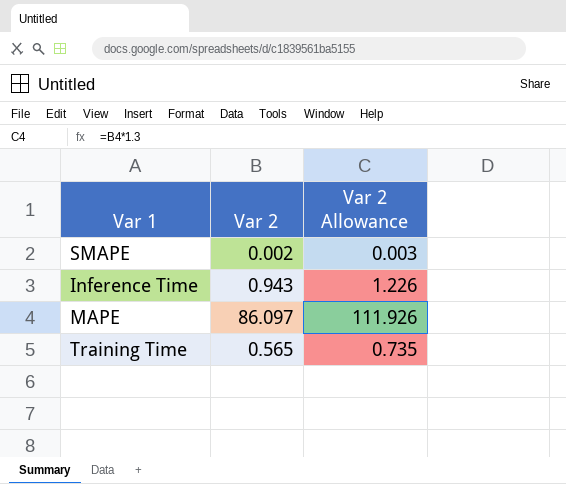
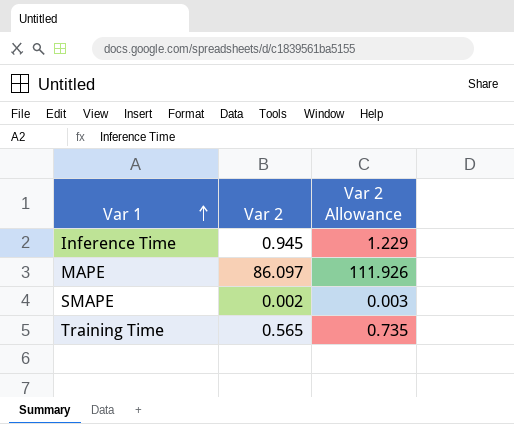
row order: none -> Var 1 ascending
Inference Time | Var 2: 0.943 -> 0.945
Inference Time | Var 2 Allowance: 1.226 -> 1.229

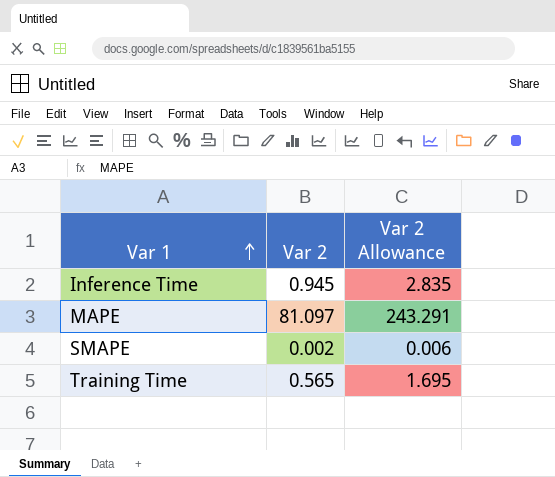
column Var 2 Allowance | formula: [Var 2] * 1.3 -> [Var 2] * 3
MAPE | Var 2: 86.097 -> 81.097

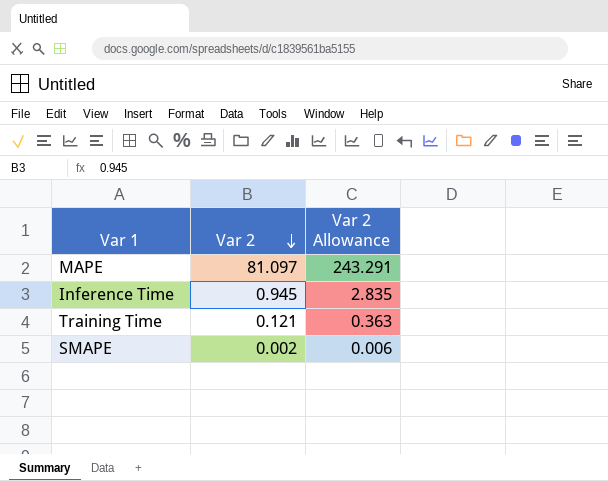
row order: Var 1 ascending -> Var 2 descending
Training Time | Var 2: 0.565 -> 0.121
Training Time | Var 2 Allowance: 1.695 -> 0.363

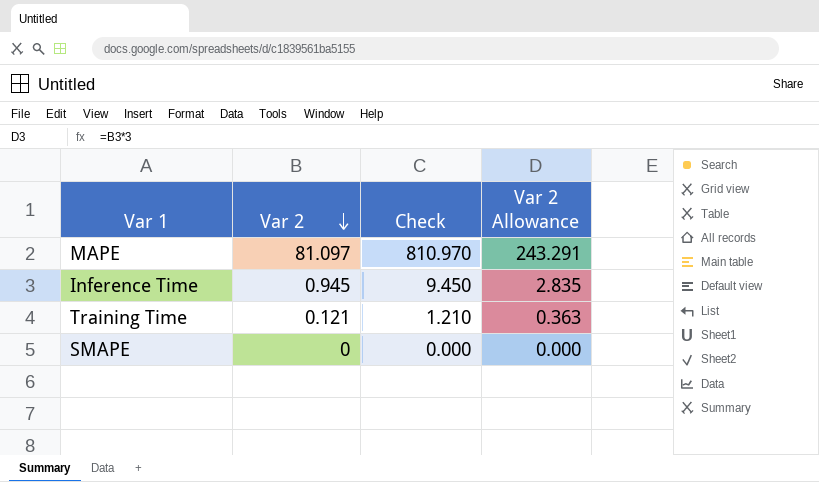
column Check | formula: none -> [Var 2] * 10
SMAPE | Var 2: 0.002 -> 0
SMAPE | Var 2 Allowance: 0.006 -> 0.000

